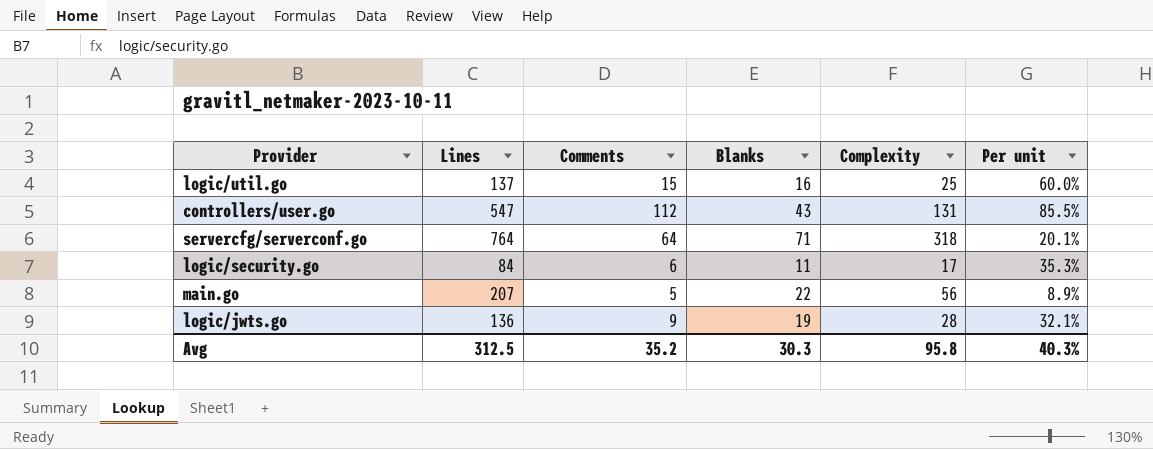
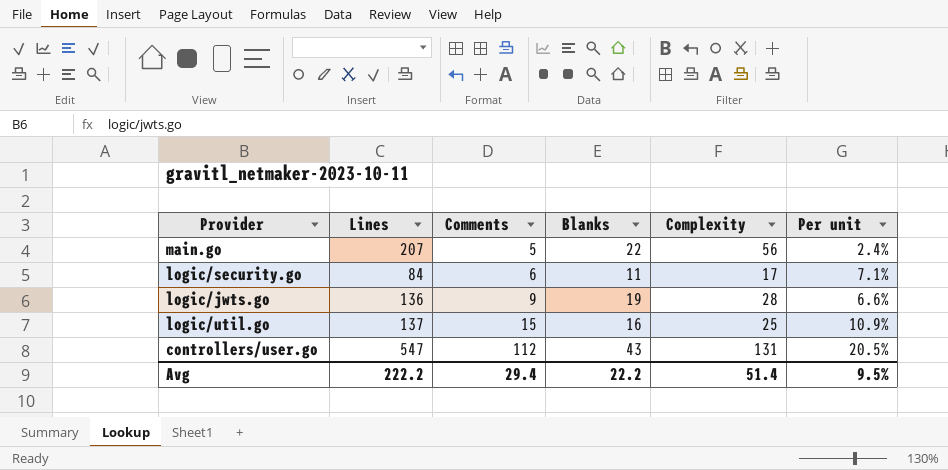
row order: none -> Comments ascending
column Per unit | formula: [Comments] / [Complexity] -> [Comments] / [Lines]
row servercfg/serverconf.go: 764 | 64 | 71 | 318 | 20.1% -> none
Avg | Lines: 312.5 -> 222.2
Avg | Comments: 35.2 -> 29.4
Avg | Blanks: 30.3 -> 22.2
Avg | Complexity: 95.8 -> 51.4
Avg | Per unit: 40.3% -> 9.5%

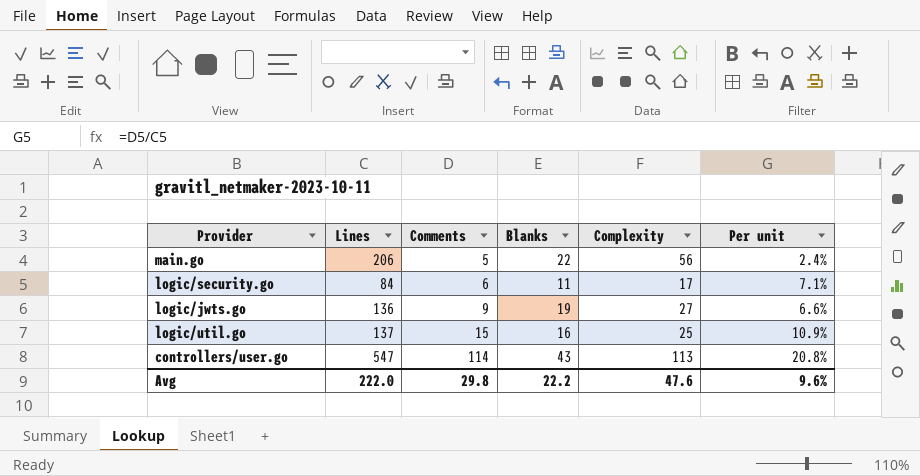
main.go | Lines: 207 -> 206
logic/jwts.go | Complexity: 28 -> 27
controllers/user.go | Comments: 112 -> 114
controllers/user.go | Complexity: 131 -> 113
controllers/user.go | Per unit: 20.5% -> 20.8%
Avg | Lines: 222.2 -> 222.0
Avg | Comments: 29.4 -> 29.8
Avg | Complexity: 51.4 -> 47.6
Avg | Per unit: 9.5% -> 9.6%

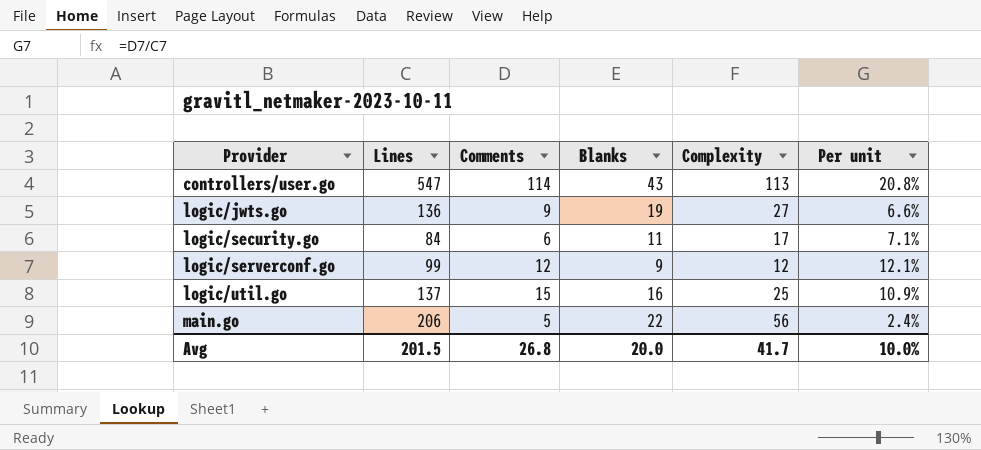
row order: Comments ascending -> Provider ascending
row logic/serverconf.go: none -> 99 | 12 | 9 | 12 | 12.1%
Avg | Lines: 222.0 -> 201.5
Avg | Comments: 29.8 -> 26.8
Avg | Blanks: 22.2 -> 20.0
Avg | Complexity: 47.6 -> 41.7
Avg | Per unit: 9.6% -> 10.0%

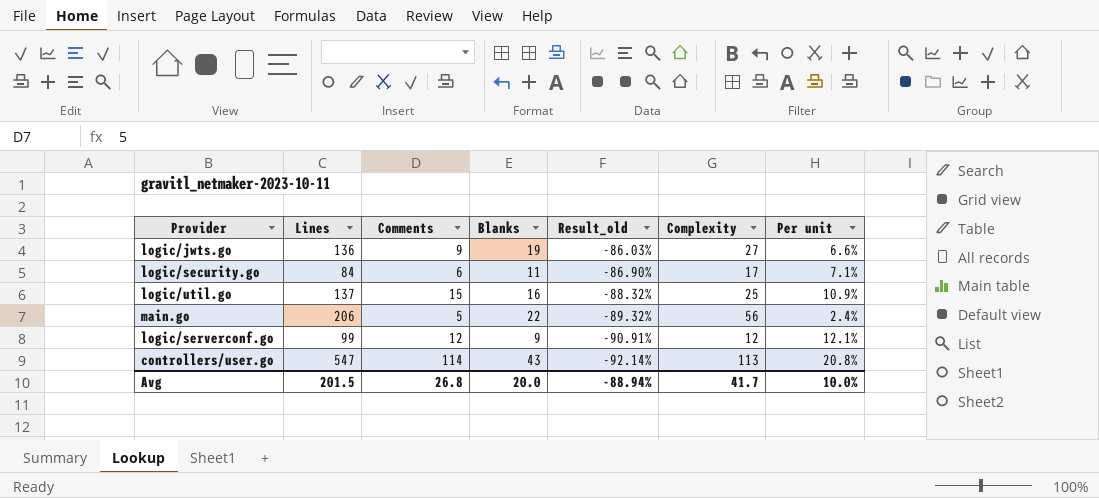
row order: Provider ascending -> Result_old descending
column Result_old | formula: none -> ([Blanks] - [Lines]) / [Lines]

